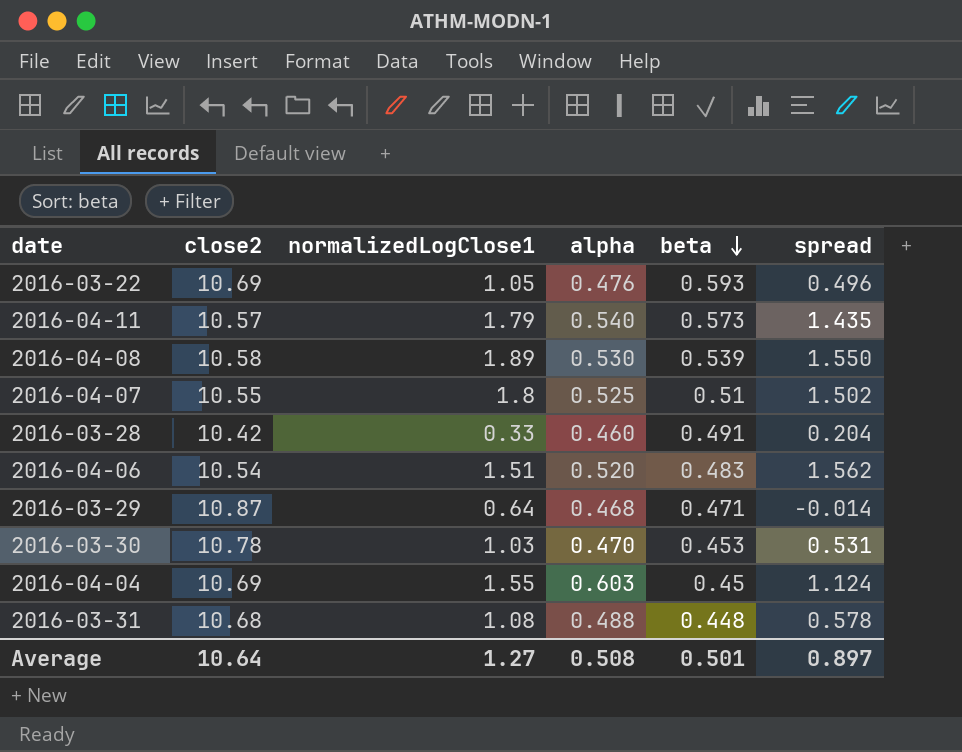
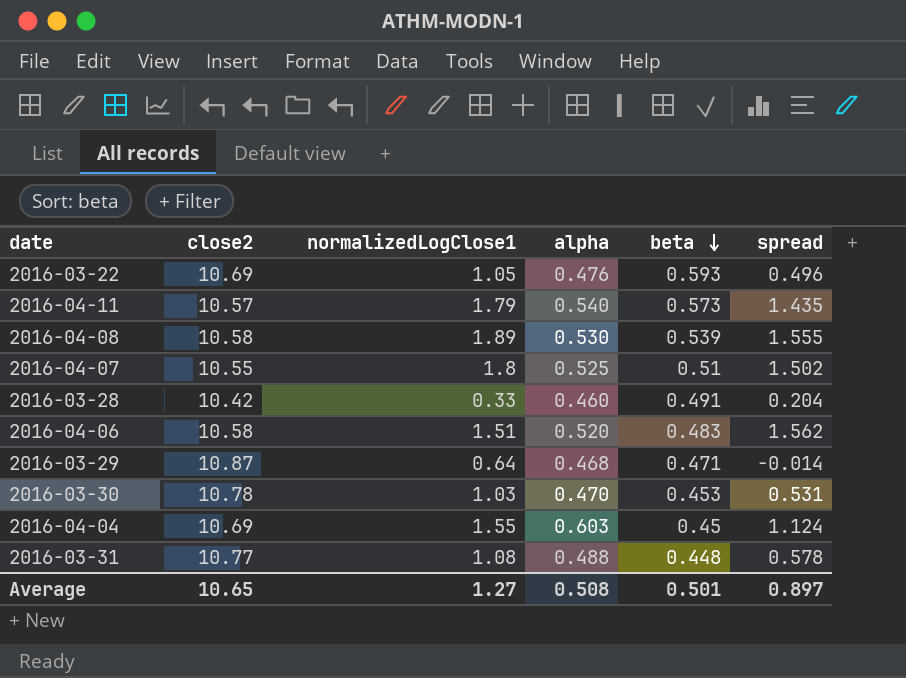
2016-04-08 | spread: 1.550 -> 1.555
2016-04-06 | close2: 10.54 -> 10.58
2016-03-31 | close2: 10.68 -> 10.77
Average | close2: 10.64 -> 10.65

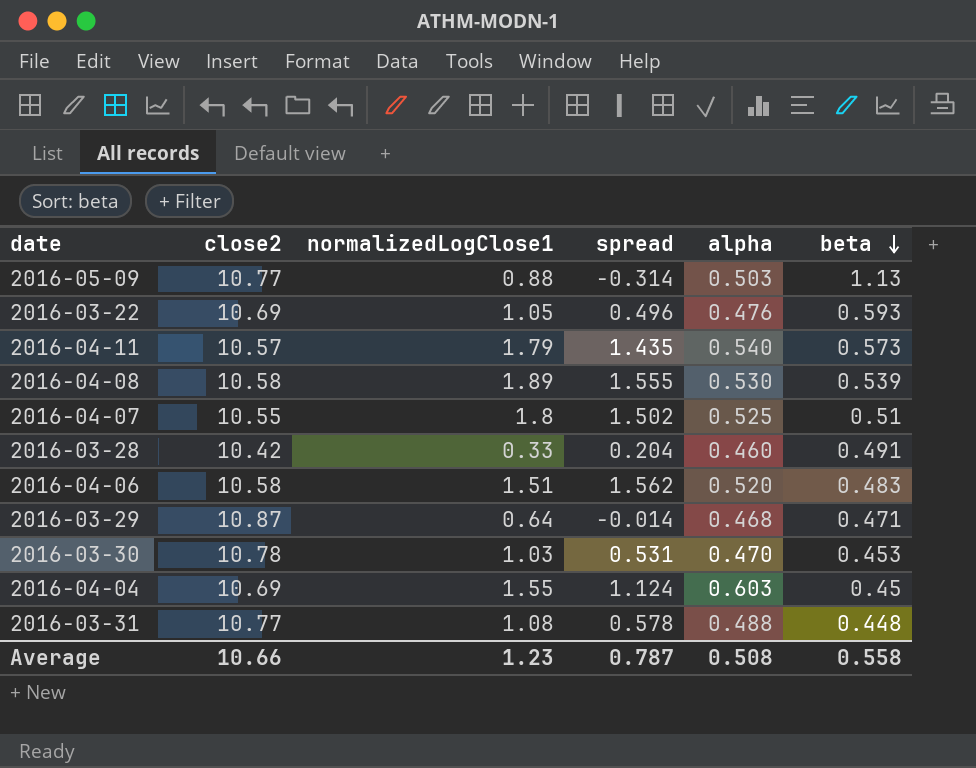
column spread | position: 6 -> 4
row 2016-05-09: none -> 10.77 | 0.88 | -0.314 | 0.503 | 1.13
Average | close2: 10.65 -> 10.66
Average | normalizedLogClose1: 1.27 -> 1.23
Average | spread: 0.897 -> 0.787
Average | beta: 0.501 -> 0.558

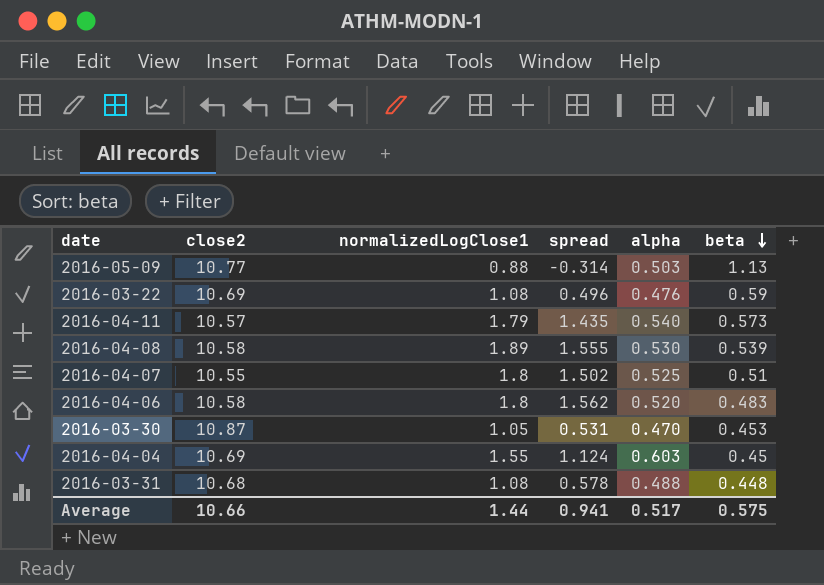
row 2016-03-28: 10.42 | 0.33 | 0.204 | 0.460 | 0.491 -> none
row 2016-03-29: 10.87 | 0.64 | -0.014 | 0.468 | 0.471 -> none
2016-03-22 | normalizedLogClose1: 1.05 -> 1.08
2016-03-22 | beta: 0.593 -> 0.59
2016-04-06 | normalizedLogClose1: 1.51 -> 1.8
2016-03-30 | close2: 10.78 -> 10.87
2016-03-30 | normalizedLogClose1: 1.03 -> 1.05
2016-03-31 | close2: 10.77 -> 10.68
Average | normalizedLogClose1: 1.23 -> 1.44
Average | spread: 0.787 -> 0.941
Average | alpha: 0.508 -> 0.517
Average | beta: 0.558 -> 0.575

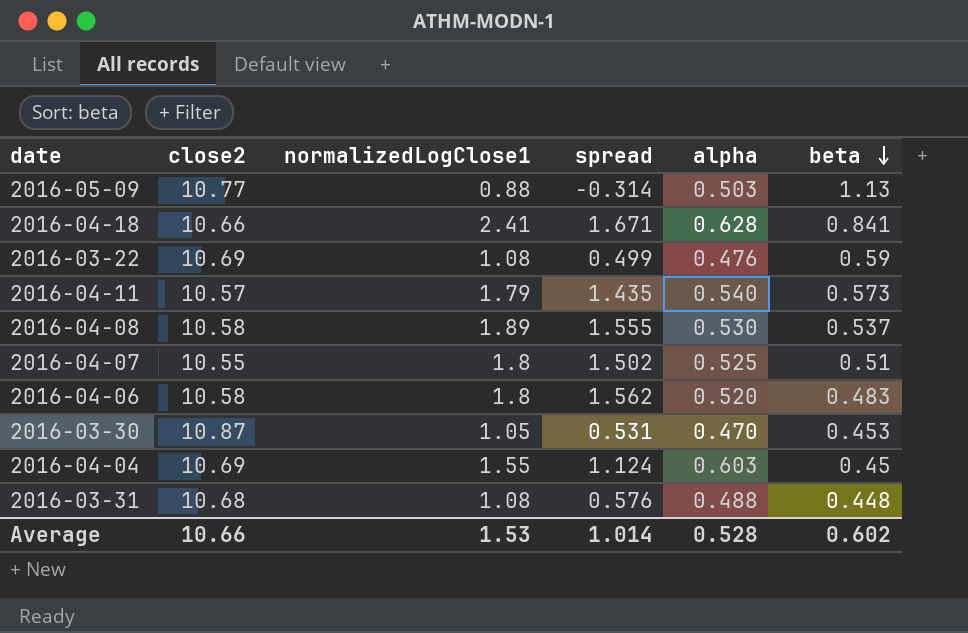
row 2016-04-18: none -> 10.66 | 2.41 | 1.671 | 0.628 | 0.841
2016-03-22 | spread: 0.496 -> 0.499
2016-04-08 | beta: 0.539 -> 0.537
2016-03-31 | spread: 0.578 -> 0.576
Average | normalizedLogClose1: 1.44 -> 1.53
Average | spread: 0.941 -> 1.014
Average | alpha: 0.517 -> 0.528
Average | beta: 0.575 -> 0.602

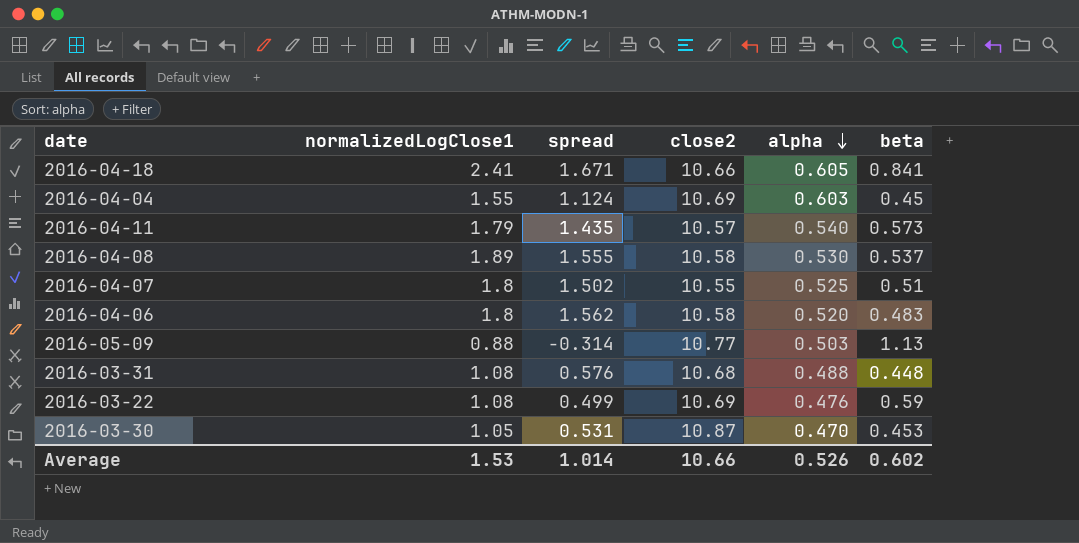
row order: beta descending -> alpha descending
column close2 | position: 2 -> 4
2016-04-18 | alpha: 0.628 -> 0.605
Average | alpha: 0.528 -> 0.526

